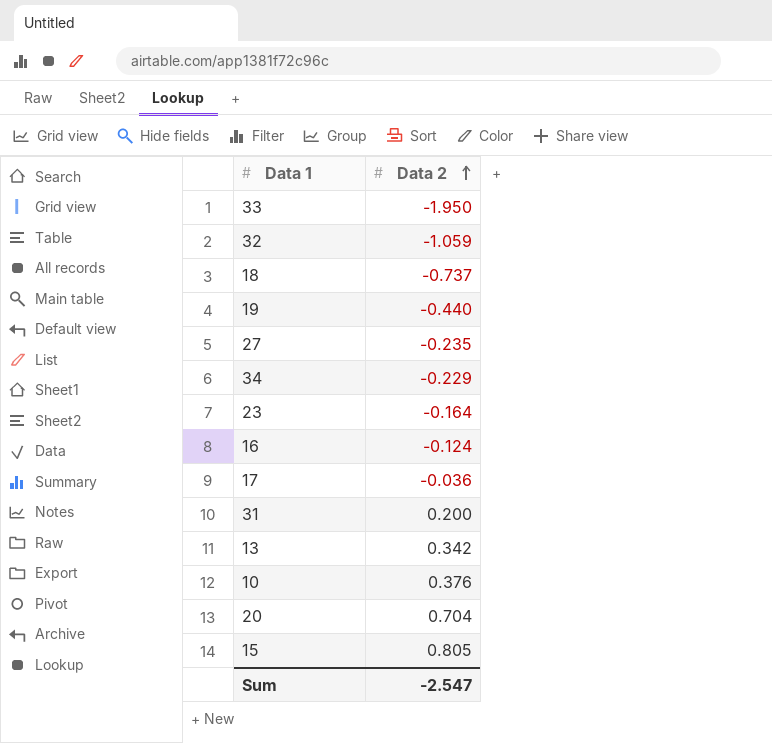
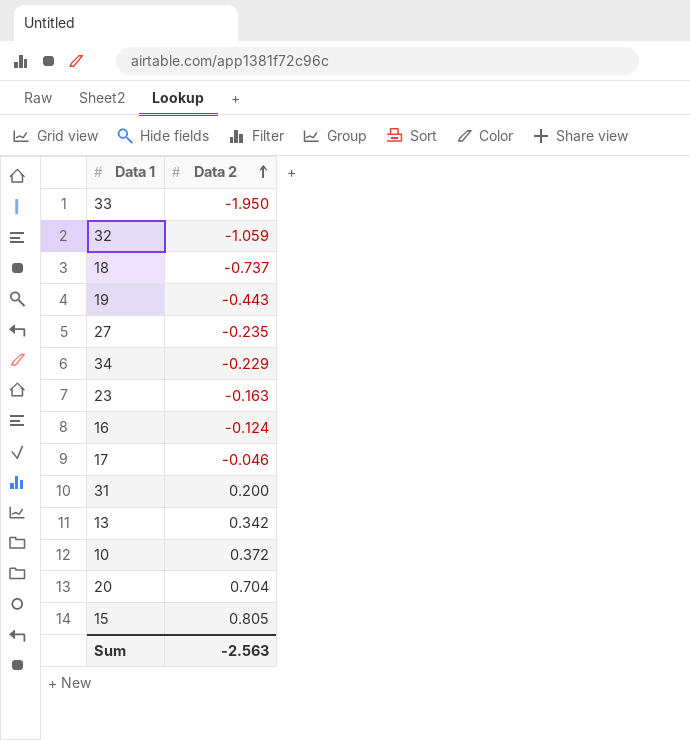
19 | Data 2: -0.440 -> -0.443
23 | Data 2: -0.164 -> -0.163
17 | Data 2: -0.036 -> -0.046
10 | Data 2: 0.376 -> 0.372
Sum | Data 2: -2.547 -> -2.563

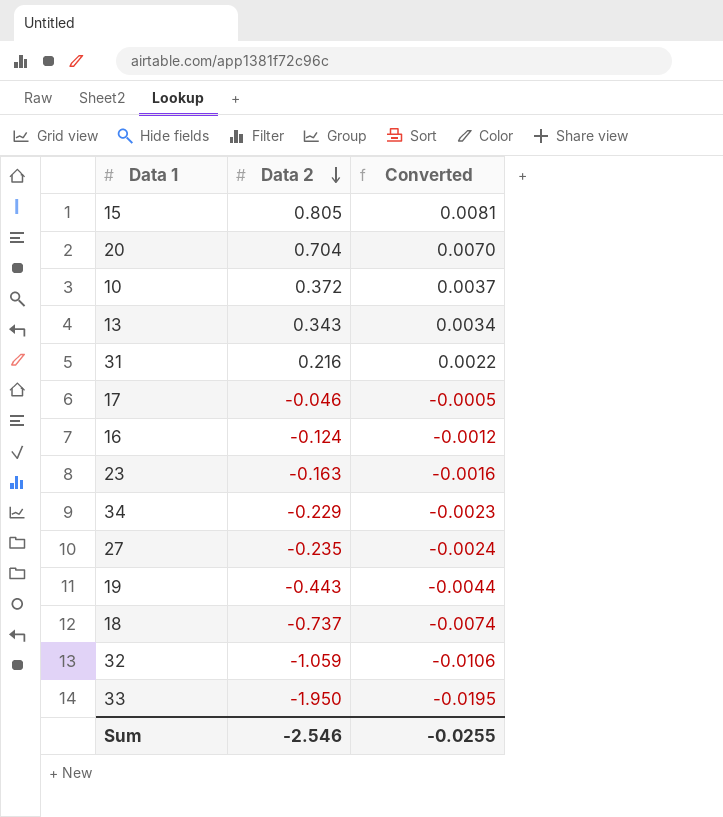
row order: Data 2 ascending -> Data 2 descending
column Converted | formula: none -> [Data 2] * 0.01
13 | Data 2: 0.342 -> 0.343
31 | Data 2: 0.200 -> 0.216
Sum | Data 2: -2.563 -> -2.546

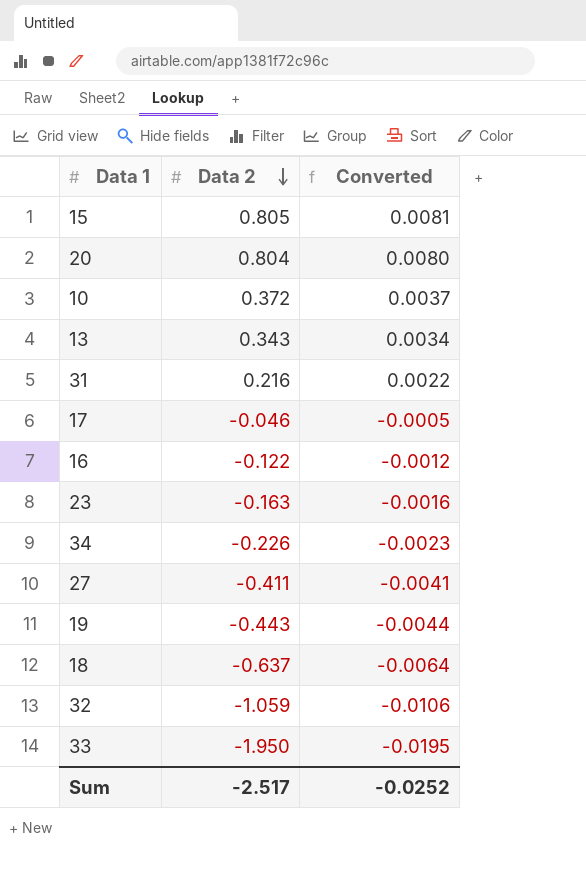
20 | Data 2: 0.704 -> 0.804
20 | Converted: 0.0070 -> 0.0080
16 | Data 2: -0.124 -> -0.122
34 | Data 2: -0.229 -> -0.226
27 | Data 2: -0.235 -> -0.411
27 | Converted: -0.0024 -> -0.0041
18 | Data 2: -0.737 -> -0.637
18 | Converted: -0.0074 -> -0.0064
Sum | Data 2: -2.546 -> -2.517
Sum | Converted: -0.0255 -> -0.0252

